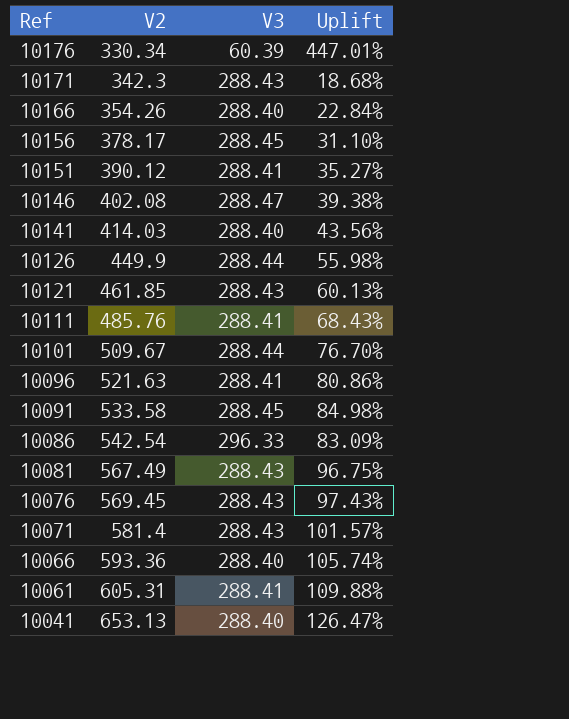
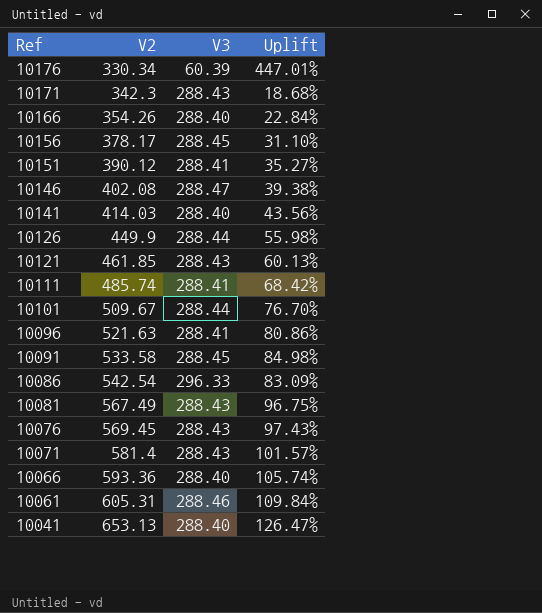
10111 | V2: 485.76 -> 485.74
10111 | Uplift: 68.43% -> 68.42%
10061 | V3: 288.41 -> 288.46
10061 | Uplift: 109.88% -> 109.84%

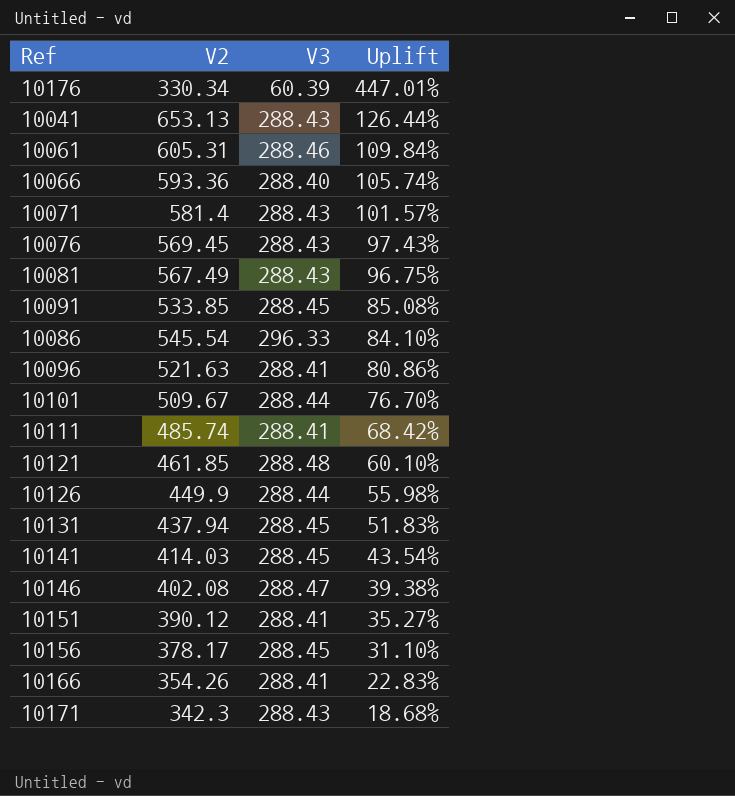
row order: Ref descending -> Uplift descending
10041 | V3: 288.40 -> 288.43
10041 | Uplift: 126.47% -> 126.44%
10091 | V2: 533.58 -> 533.85
10091 | Uplift: 84.98% -> 85.08%
10086 | V2: 542.54 -> 545.54
10086 | Uplift: 83.09% -> 84.10%
10121 | V3: 288.43 -> 288.48
10121 | Uplift: 60.13% -> 60.10%
row 10131: none -> 437.94 | 288.45 | 51.83%
10141 | V3: 288.40 -> 288.45
10141 | Uplift: 43.56% -> 43.54%
10166 | V3: 288.40 -> 288.41
10166 | Uplift: 22.84% -> 22.83%

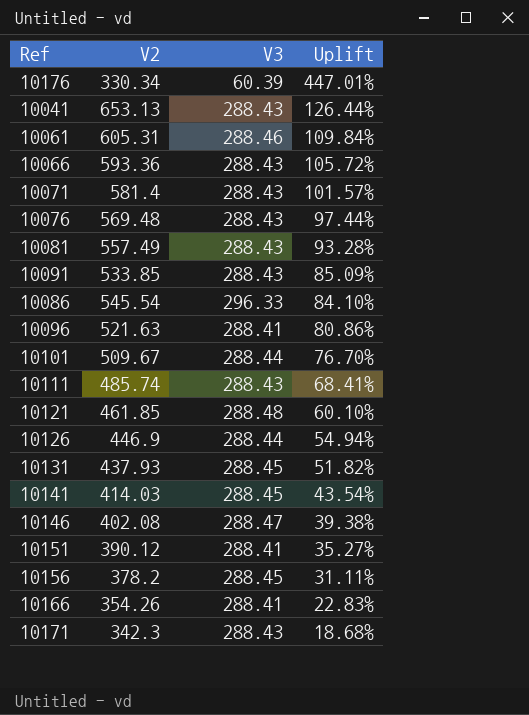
10066 | V3: 288.40 -> 288.43
10066 | Uplift: 105.74% -> 105.72%
10076 | V2: 569.45 -> 569.48
10076 | Uplift: 97.43% -> 97.44%
10081 | V2: 567.49 -> 557.49
10081 | Uplift: 96.75% -> 93.28%
10091 | V3: 288.45 -> 288.43
10091 | Uplift: 85.08% -> 85.09%
10111 | V3: 288.41 -> 288.43
10111 | Uplift: 68.42% -> 68.41%
10126 | V2: 449.9 -> 446.9
10126 | Uplift: 55.98% -> 54.94%
10131 | V2: 437.94 -> 437.93
10131 | Uplift: 51.83% -> 51.82%
10156 | V2: 378.17 -> 378.2
10156 | Uplift: 31.10% -> 31.11%

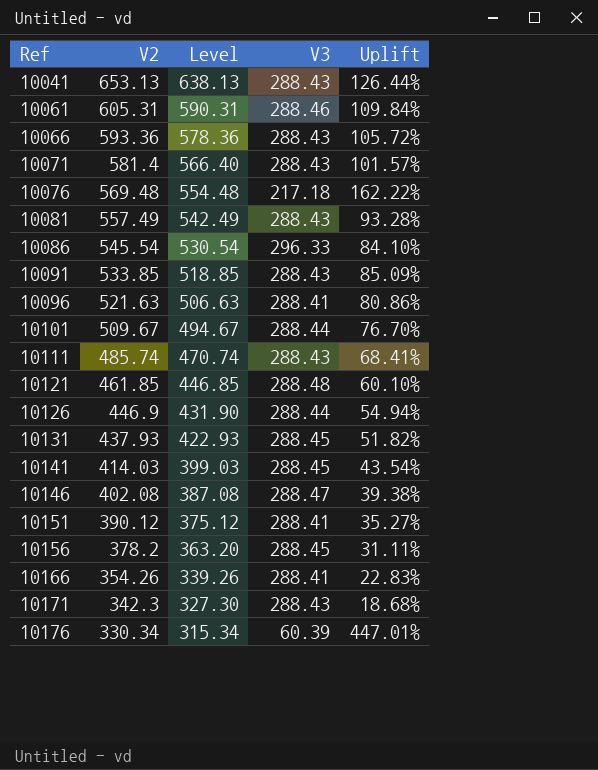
row order: Uplift descending -> Ref ascending
column Level | formula: none -> [V2] - 15
10076 | V3: 288.43 -> 217.18
10076 | Uplift: 97.44% -> 162.22%

